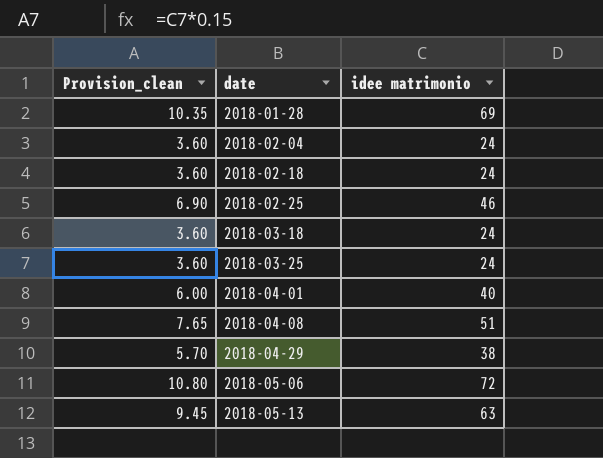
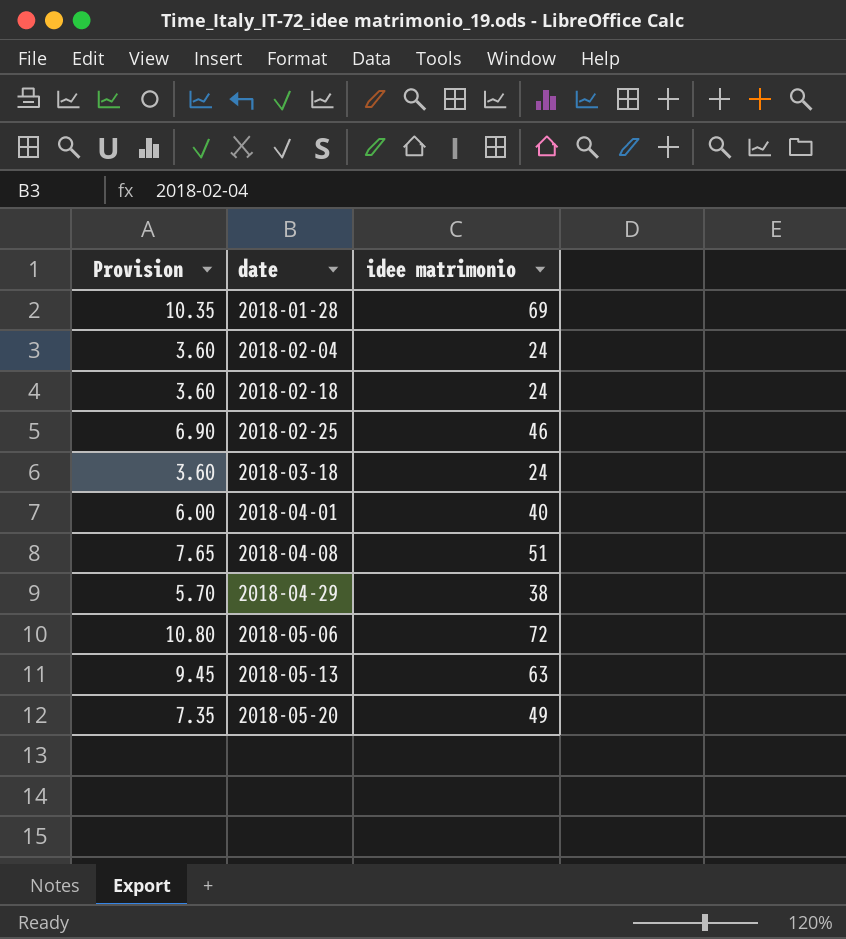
column name: Provision_clean -> Provision
row 2018-03-25: 3.60 | 24 -> none
row 2018-05-20: none -> 7.35 | 49

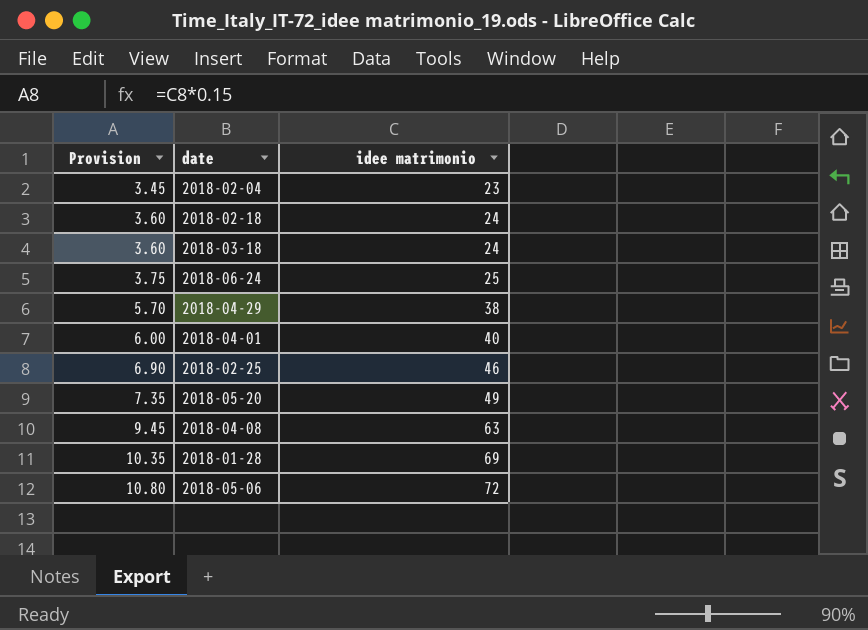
row order: date ascending -> Provision ascending
row 2018-05-13: 9.45 | 63 -> none
2018-02-04 | Provision: 3.60 -> 3.45
2018-02-04 | idee matrimonio: 24 -> 23
row 2018-06-24: none -> 3.75 | 25
2018-04-08 | Provision: 7.65 -> 9.45
2018-04-08 | idee matrimonio: 51 -> 63

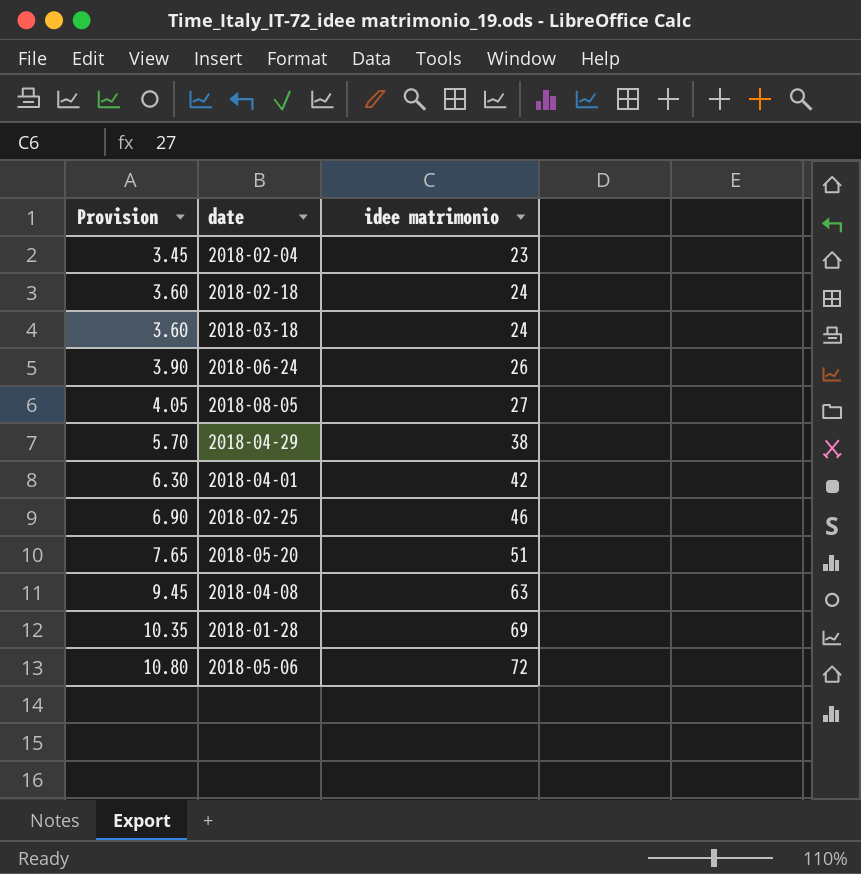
2018-06-24 | Provision: 3.75 -> 3.90
2018-06-24 | idee matrimonio: 25 -> 26
row 2018-08-05: none -> 4.05 | 27
2018-04-01 | Provision: 6.00 -> 6.30
2018-04-01 | idee matrimonio: 40 -> 42
2018-05-20 | Provision: 7.35 -> 7.65
2018-05-20 | idee matrimonio: 49 -> 51

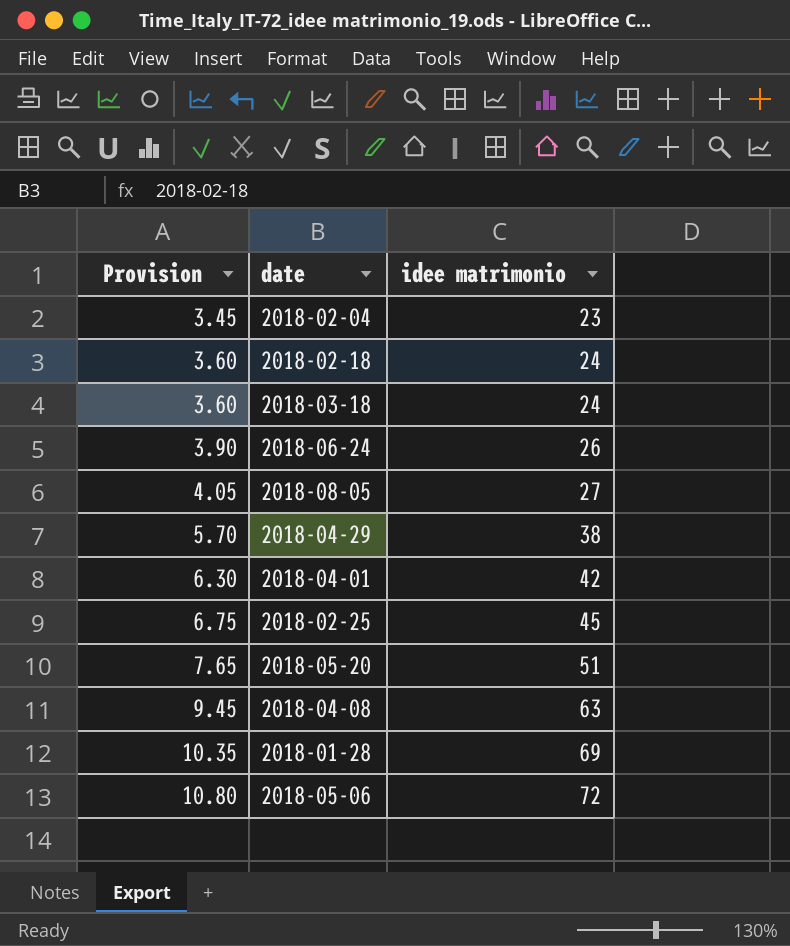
2018-02-25 | Provision: 6.90 -> 6.75
2018-02-25 | idee matrimonio: 46 -> 45

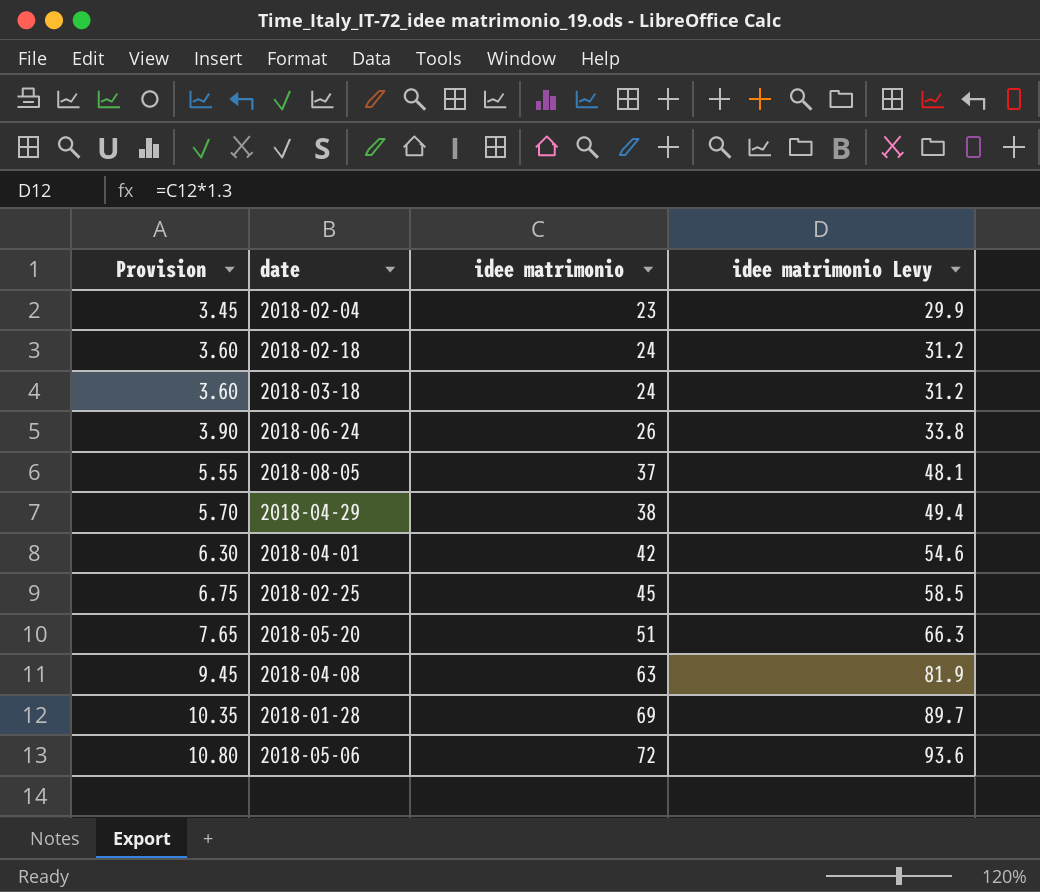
column idee matrimonio Levy | formula: none -> [idee matrimonio] * 1.3
2018-08-05 | Provision: 4.05 -> 5.55
2018-08-05 | idee matrimonio: 27 -> 37

